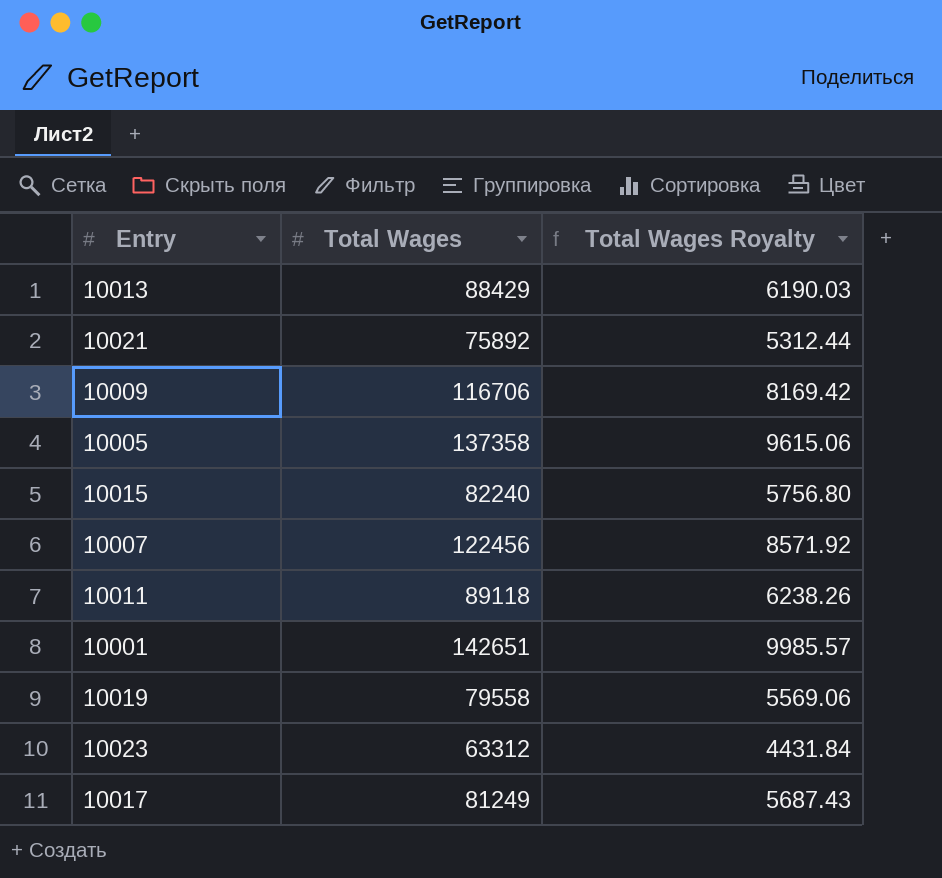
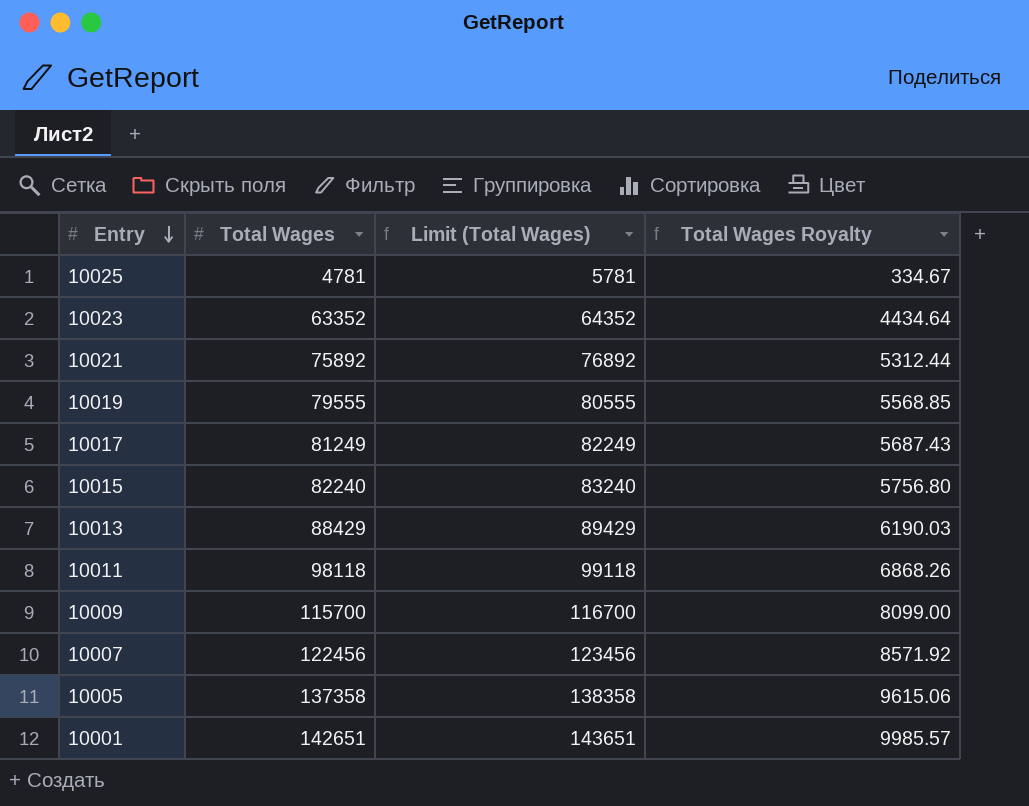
row order: none -> Entry descending
column Limit (Total Wages) | formula: none -> [Total Wages] + 1000
row 10025: none -> 4781 | 5781 | 334.67
10023 | Total Wages: 63312 -> 63352
10023 | Total Wages Royalty: 4431.84 -> 4434.64
10019 | Total Wages: 79558 -> 79555
10019 | Total Wages Royalty: 5569.06 -> 5568.85
10011 | Total Wages: 89118 -> 98118
10011 | Total Wages Royalty: 6238.26 -> 6868.26
10009 | Total Wages: 116706 -> 115700
10009 | Total Wages Royalty: 8169.42 -> 8099.00

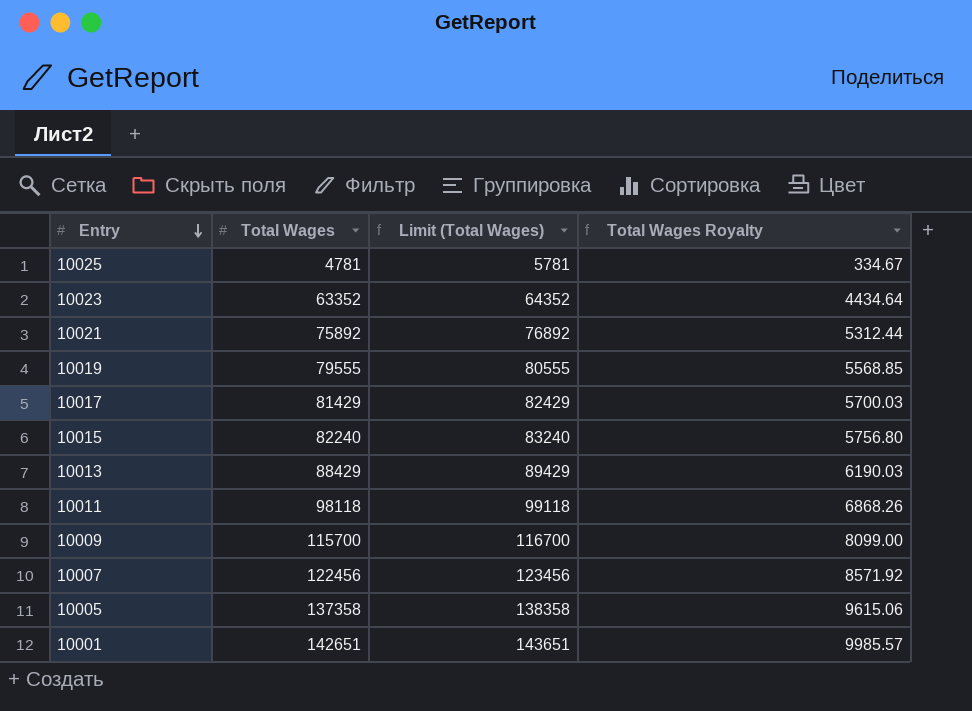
10017 | Total Wages: 81249 -> 81429
10017 | Limit (Total Wages): 82249 -> 82429
10017 | Total Wages Royalty: 5687.43 -> 5700.03

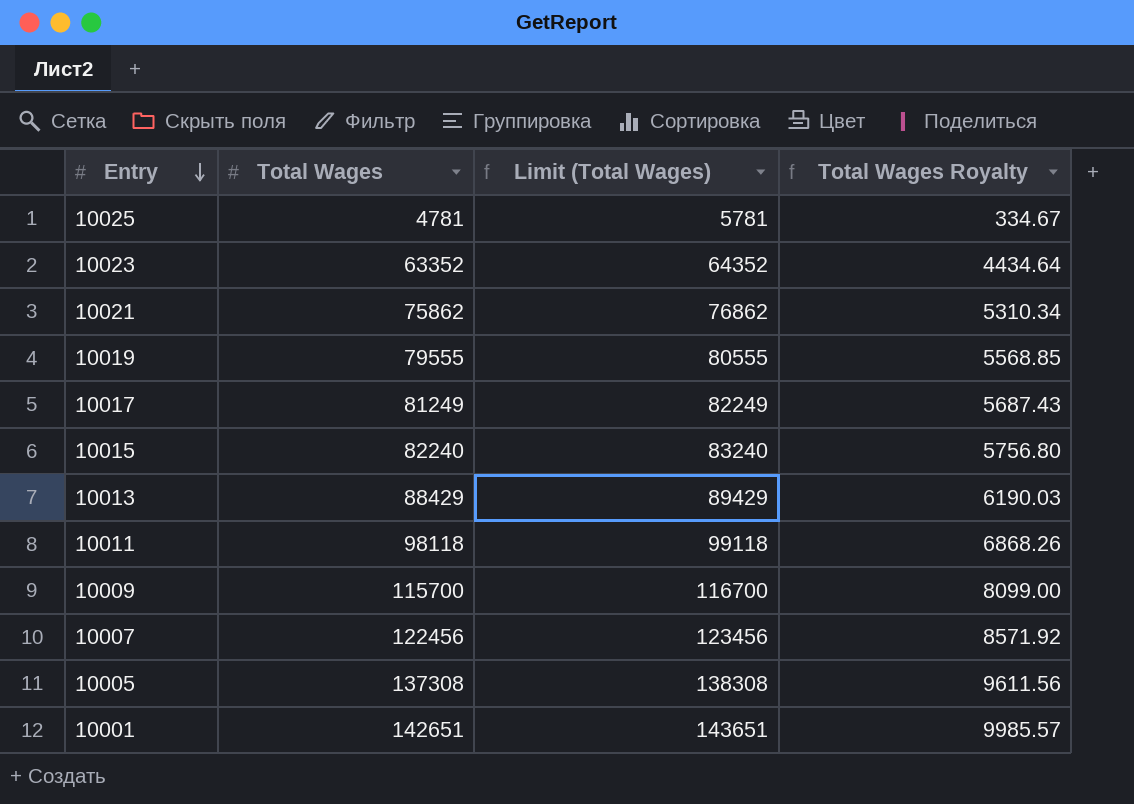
10021 | Total Wages: 75892 -> 75862
10021 | Limit (Total Wages): 76892 -> 76862
10021 | Total Wages Royalty: 5312.44 -> 5310.34
10017 | Total Wages: 81429 -> 81249
10017 | Limit (Total Wages): 82429 -> 82249
10017 | Total Wages Royalty: 5700.03 -> 5687.43
10005 | Total Wages: 137358 -> 137308
10005 | Limit (Total Wages): 138358 -> 138308
10005 | Total Wages Royalty: 9615.06 -> 9611.56

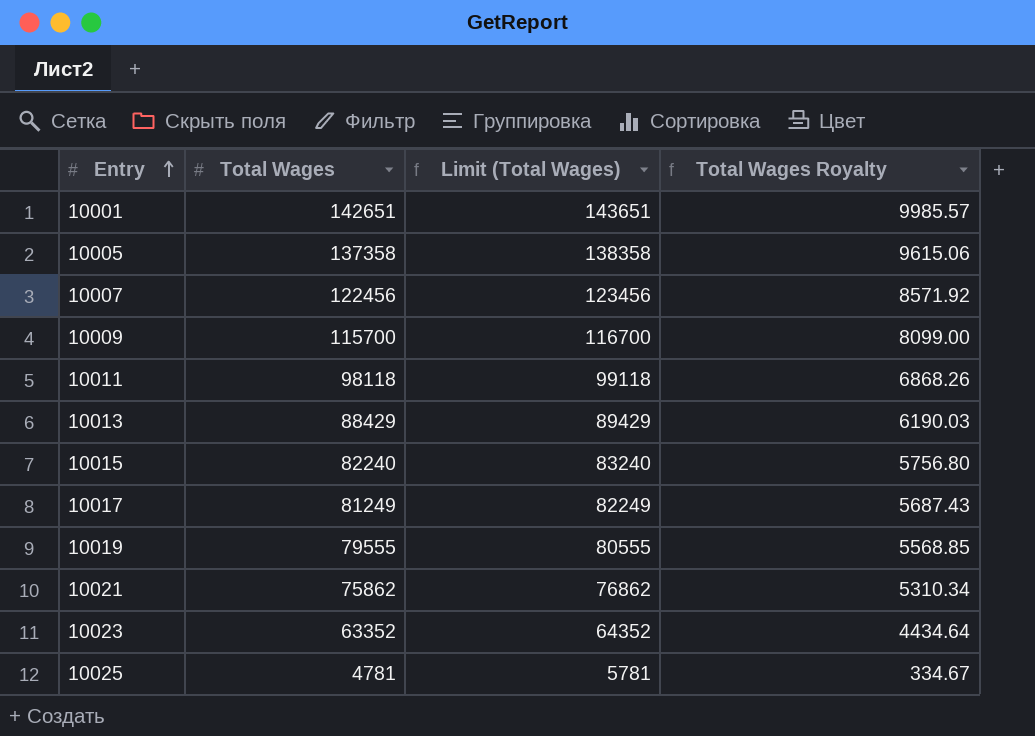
row order: Entry descending -> Entry ascending
10005 | Total Wages: 137308 -> 137358
10005 | Limit (Total Wages): 138308 -> 138358
10005 | Total Wages Royalty: 9611.56 -> 9615.06

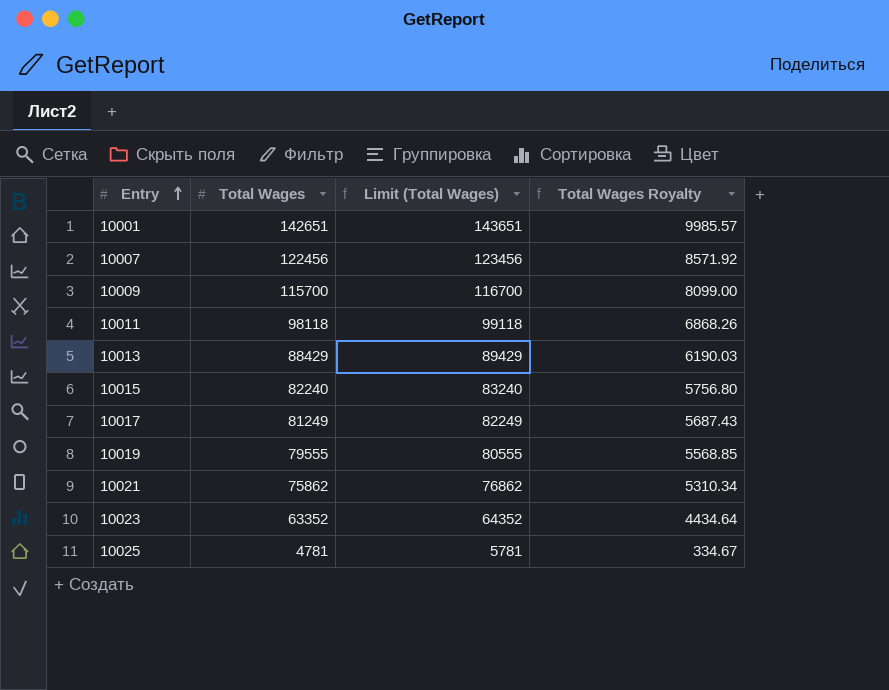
row 10005: 137358 | 138358 | 9615.06 -> none

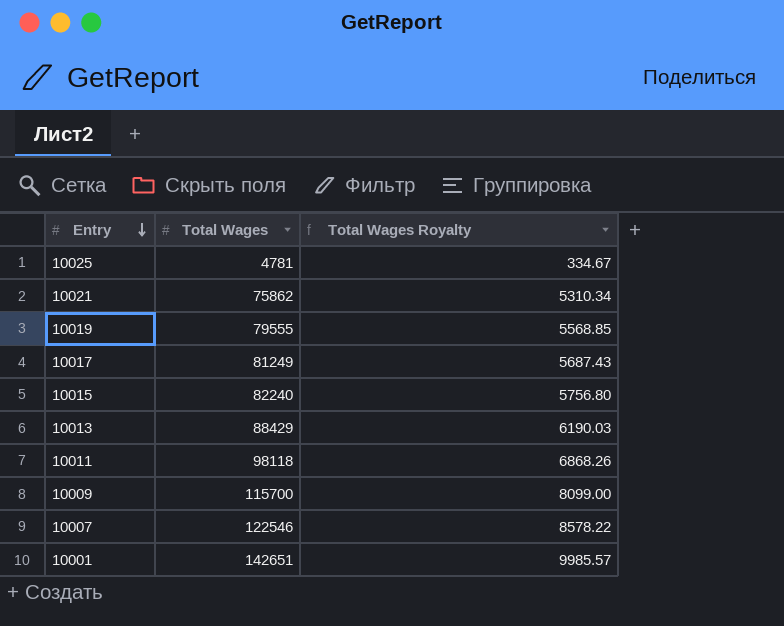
row order: Entry ascending -> Entry descending
column Limit (Total Wages) | formula: [Total Wages] + 1000 -> none
row 10023: 63352 | 64352 | 4434.64 -> none
10007 | Total Wages: 122456 -> 122546
10007 | Total Wages Royalty: 8571.92 -> 8578.22

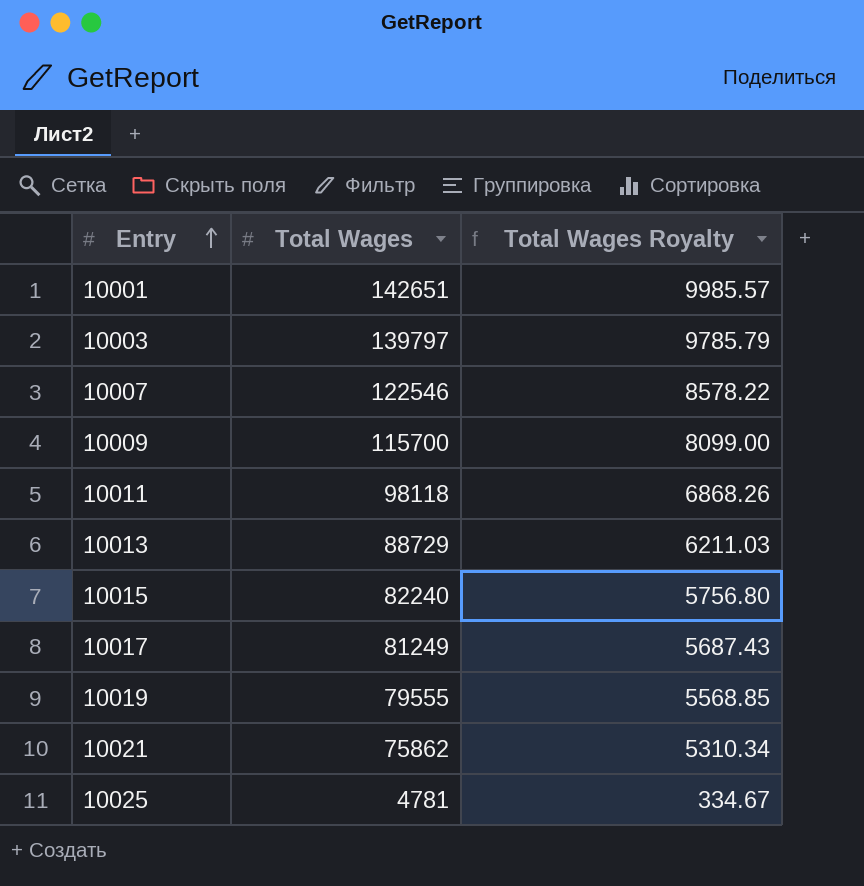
row order: Entry descending -> Entry ascending
row 10003: none -> 139797 | 9785.79
10013 | Total Wages: 88429 -> 88729
10013 | Total Wages Royalty: 6190.03 -> 6211.03

